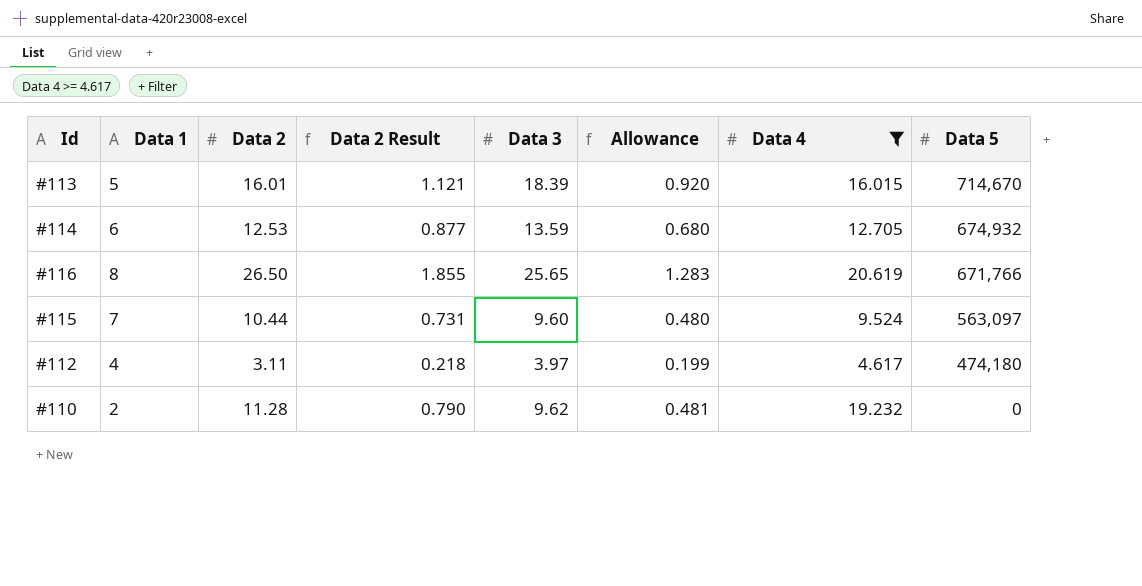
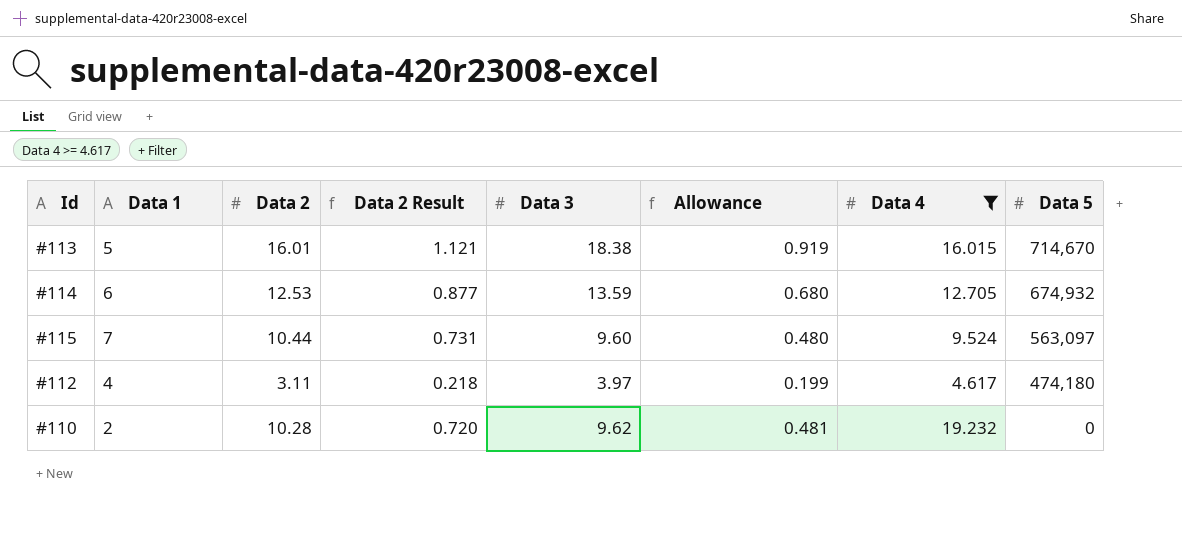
row #116: 8 | 26.50 | 1.855 | 25.65 | 1.283 | 20.619 | 671,766 -> none
#113 | Data 3: 18.39 -> 18.38
#113 | Allowance: 0.920 -> 0.919
#110 | Data 2: 11.28 -> 10.28
#110 | Data 2 Result: 0.790 -> 0.720

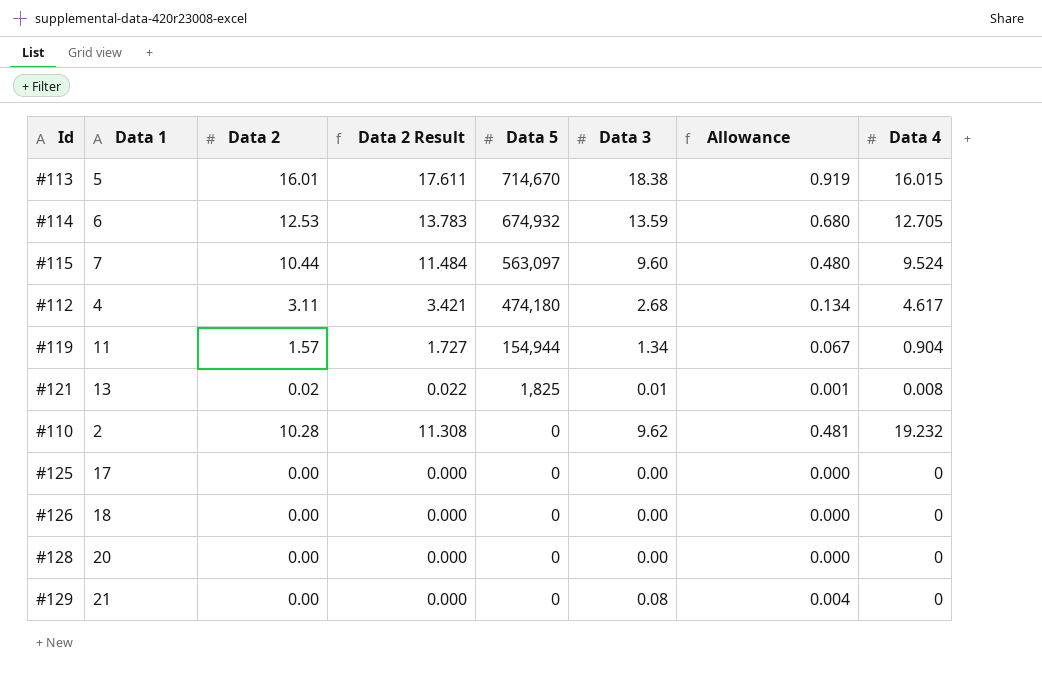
filter: Data 4 >= 4.617 -> none
column Data 2 Result | formula: [Data 2] * 0.07 -> [Data 2] * 1.1
column Data 5 | position: 8 -> 5
#112 | Data 3: 3.97 -> 2.68
#112 | Allowance: 0.199 -> 0.134

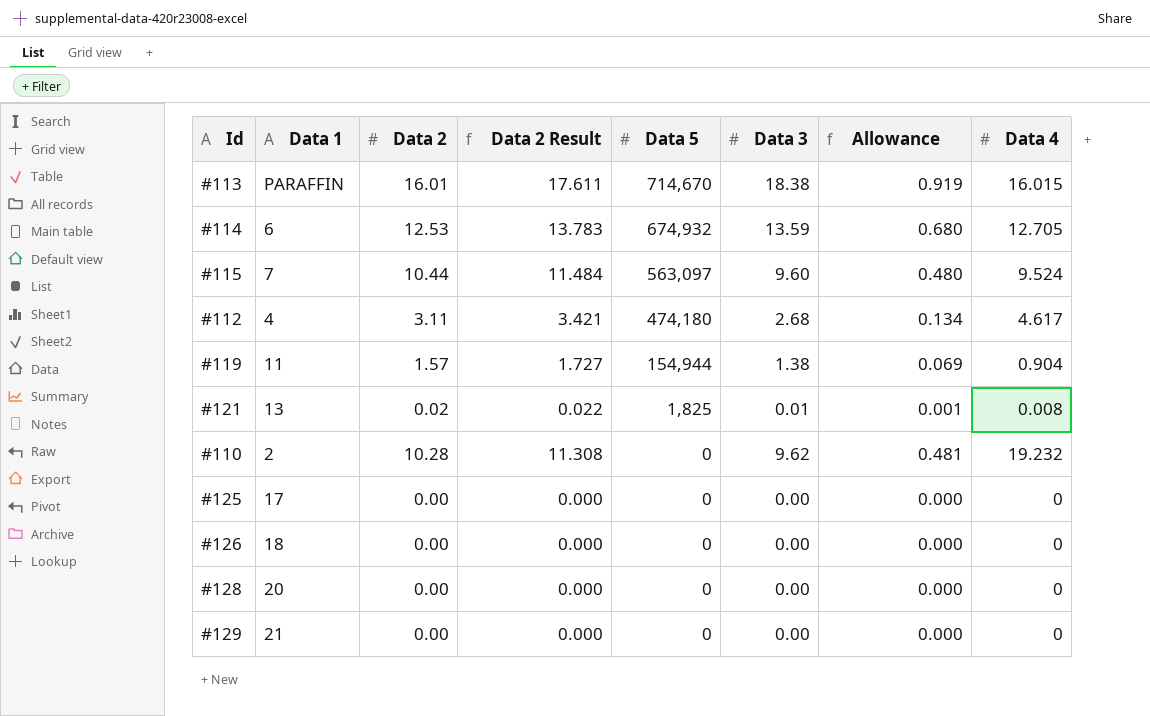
#113 | Data 1: 5 -> PARAFFIN
#119 | Data 3: 1.34 -> 1.38
#119 | Allowance: 0.067 -> 0.069
#129 | Data 3: 0.08 -> 0.00
#129 | Allowance: 0.004 -> 0.000

